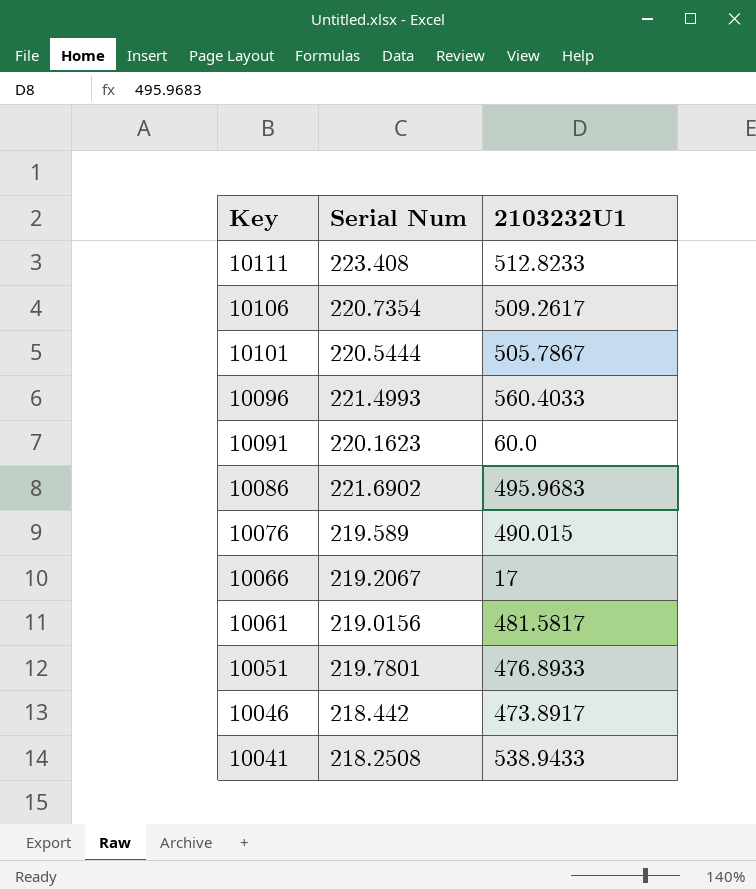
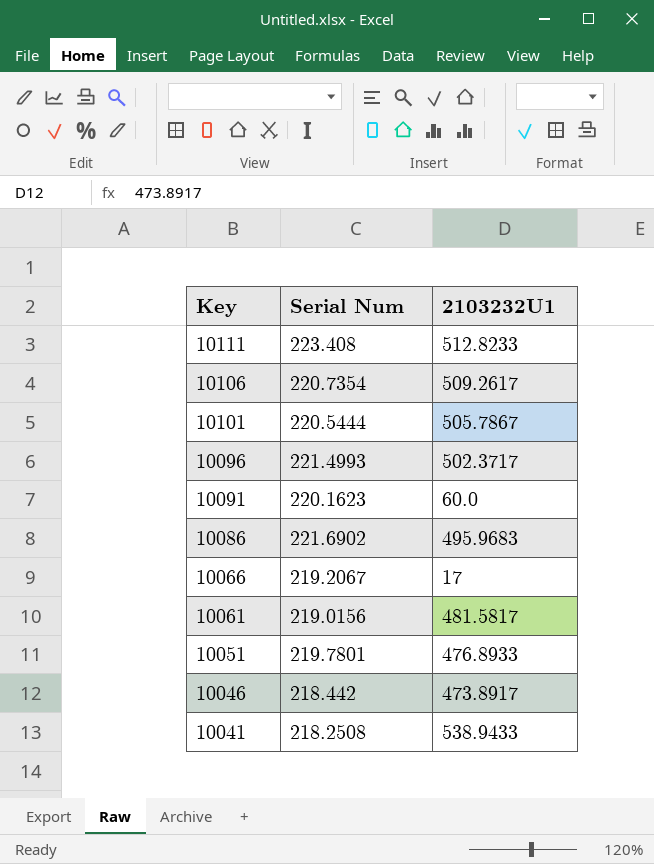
row 10076: 219.589 | 490.015 -> none
10096 | 2103232U1: 560.4033 -> 502.3717

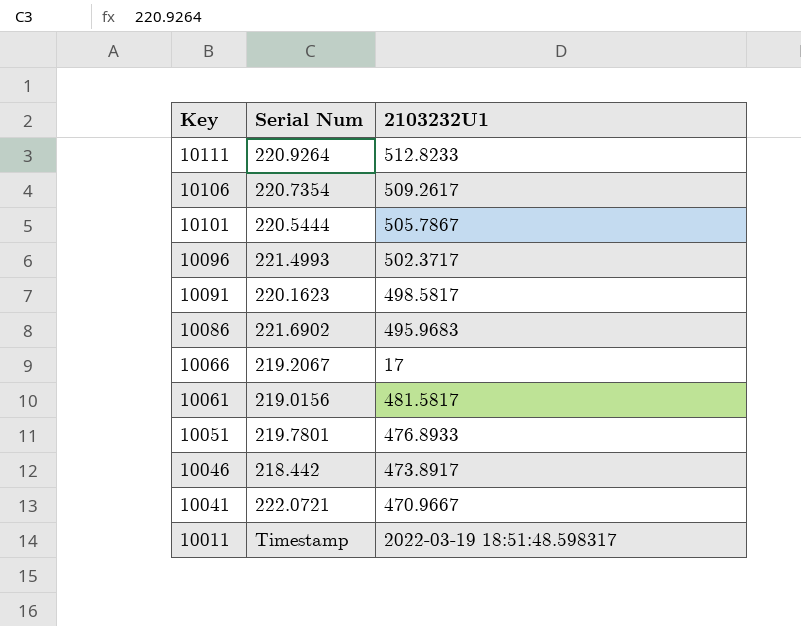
10111 | Serial Num: 223.408 -> 220.9264
10091 | 2103232U1: 60.0 -> 498.5817
10041 | Serial Num: 218.2508 -> 222.0721
10041 | 2103232U1: 538.9433 -> 470.9667
row 10011: none -> Timestamp | 2022-03-19 18:51:48.598317

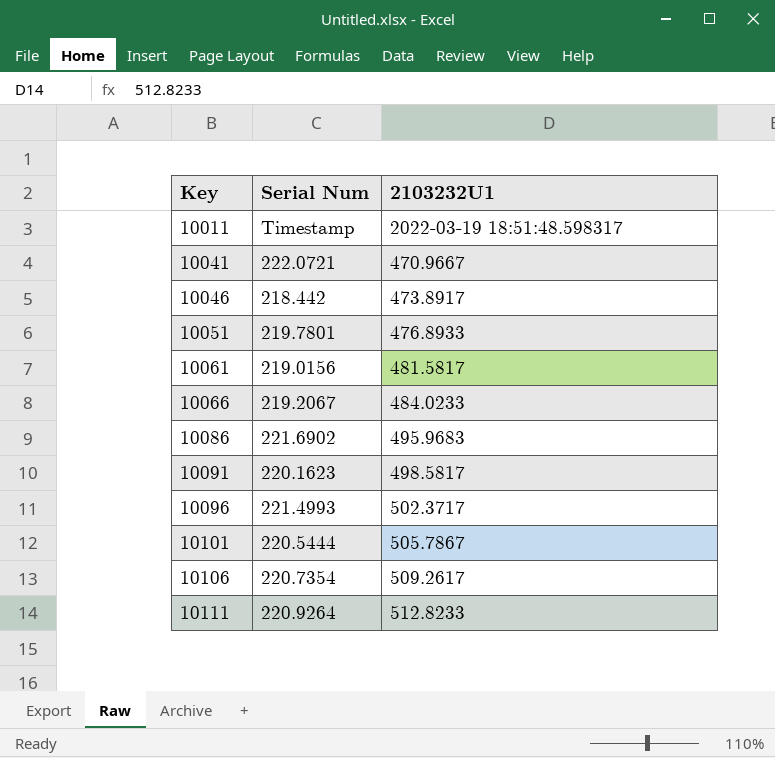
row order: Key descending -> Key ascending
10066 | 2103232U1: 17 -> 484.0233

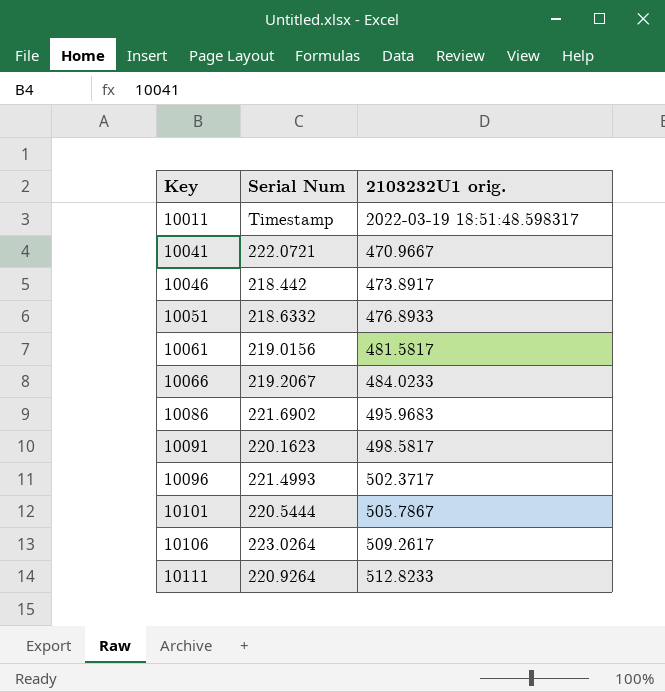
column name: 2103232U1 -> 2103232U1 orig.
10051 | Serial Num: 219.7801 -> 218.6332
10106 | Serial Num: 220.7354 -> 223.0264

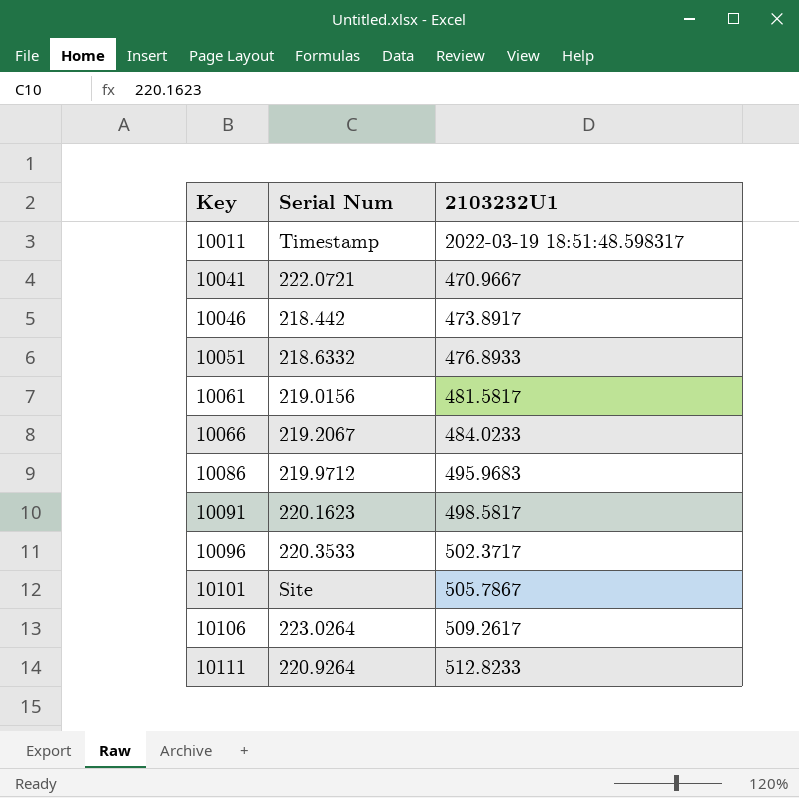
column name: 2103232U1 orig. -> 2103232U1
10086 | Serial Num: 221.6902 -> 219.9712
10096 | Serial Num: 221.4993 -> 220.3533
10101 | Serial Num: 220.5444 -> Site

